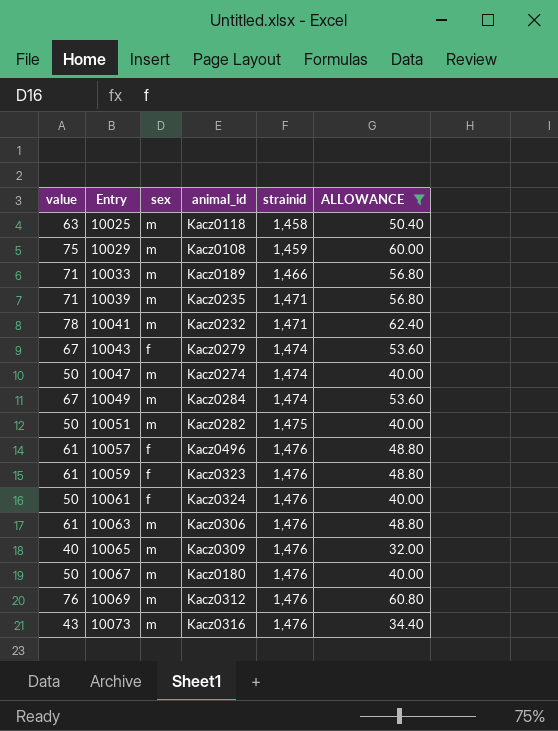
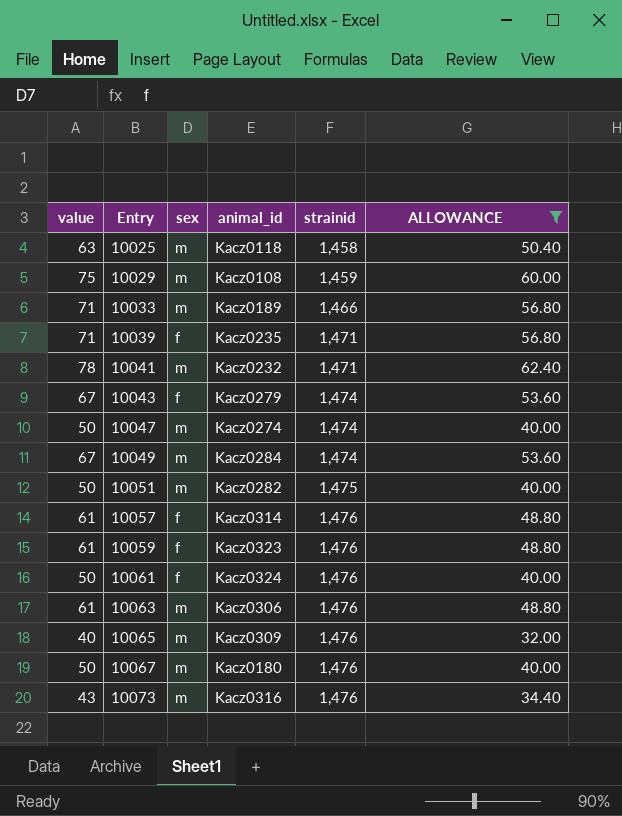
row 10069: 76 | m | Kacz0312 | 1,476 | 60.80 -> none
10039 | sex: m -> f
10057 | animal_id: Kacz0496 -> Kacz0314

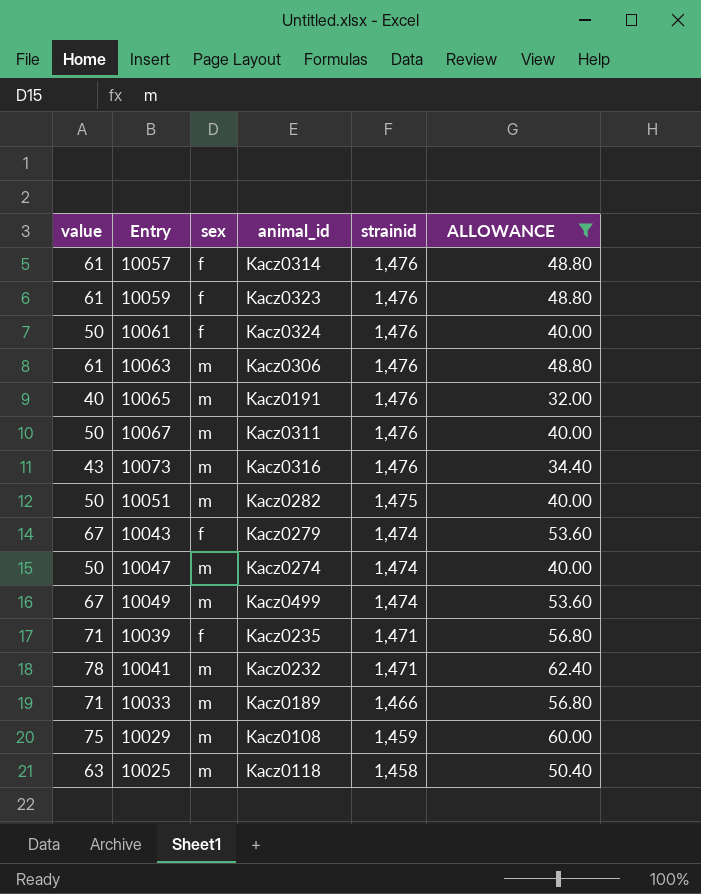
row order: Entry ascending -> strainid descending
10065 | animal_id: Kacz0309 -> Kacz0191
10067 | animal_id: Kacz0180 -> Kacz0311
10049 | animal_id: Kacz0284 -> Kacz0499

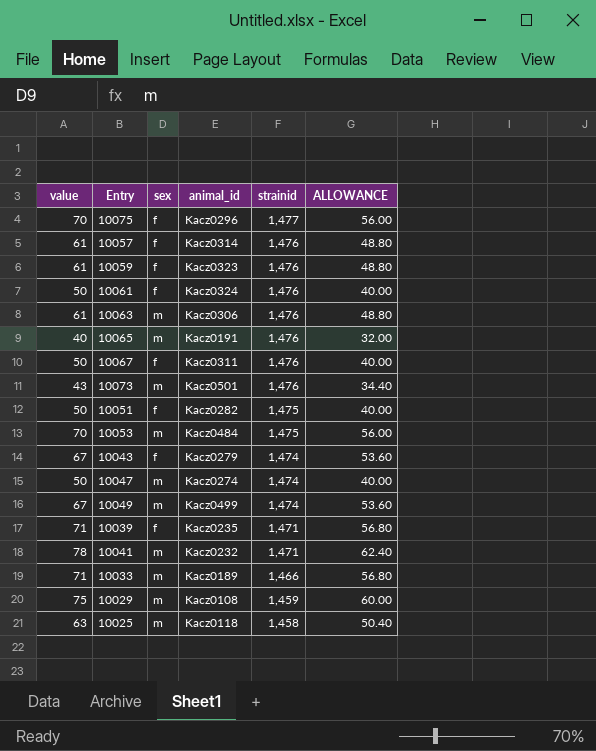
filter: ALLOWANCE != 56.00 -> none
10067 | sex: m -> f
10073 | animal_id: Kacz0316 -> Kacz0501
10051 | sex: m -> f

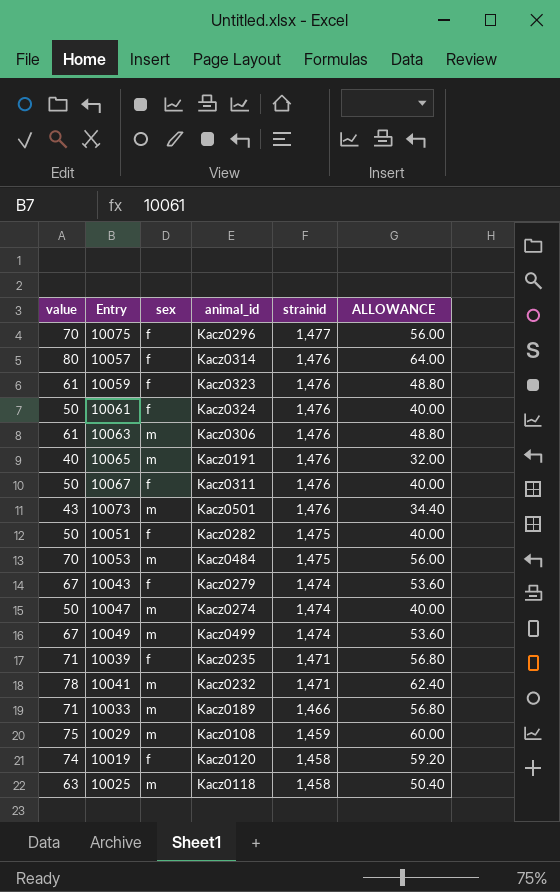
10057 | value: 61 -> 80
10057 | ALLOWANCE: 48.80 -> 64.00
row 10019: none -> 74 | f | Kacz0120 | 1,458 | 59.20

